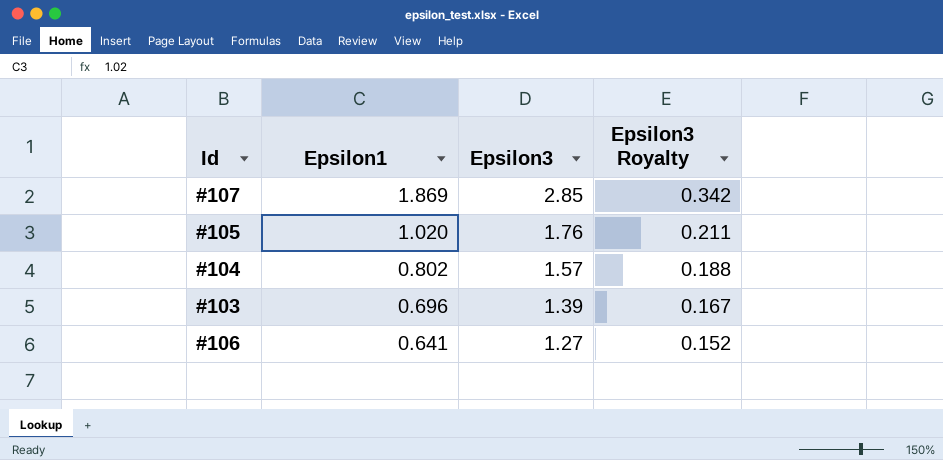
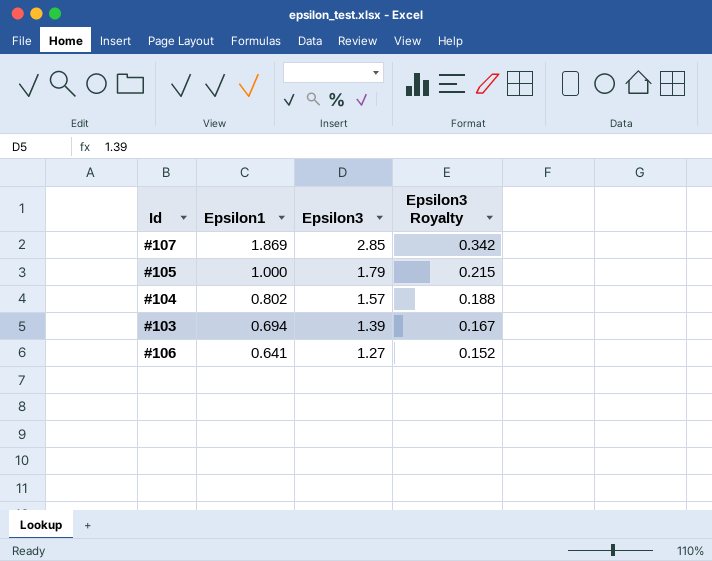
#105 | Epsilon1: 1.020 -> 1.000
#105 | Epsilon3: 1.76 -> 1.79
#105 | Epsilon3 Royalty: 0.211 -> 0.215
#103 | Epsilon1: 0.696 -> 0.694

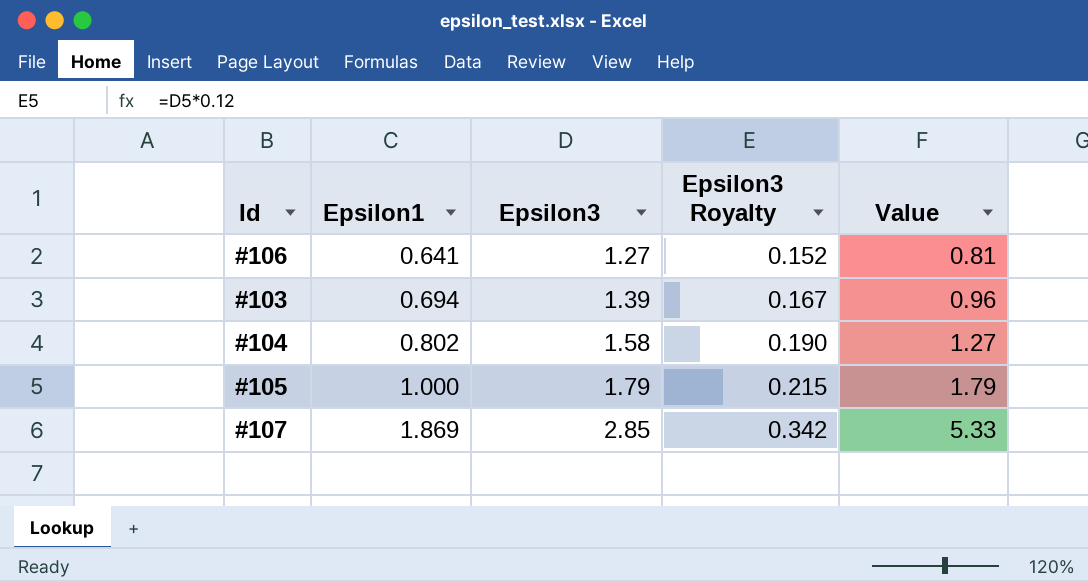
row order: Epsilon1 descending -> Epsilon1 ascending
column Value | formula: none -> [Epsilon1] * [Epsilon3]
#104 | Epsilon3: 1.57 -> 1.58
#104 | Epsilon3 Royalty: 0.188 -> 0.190

